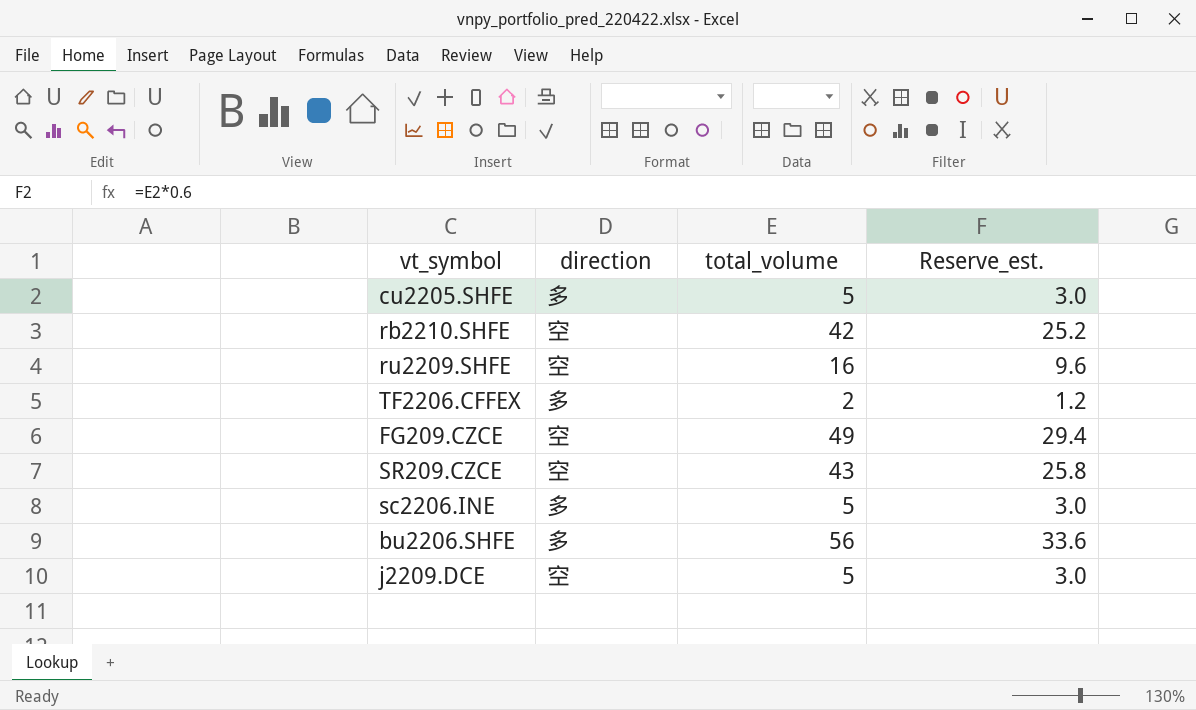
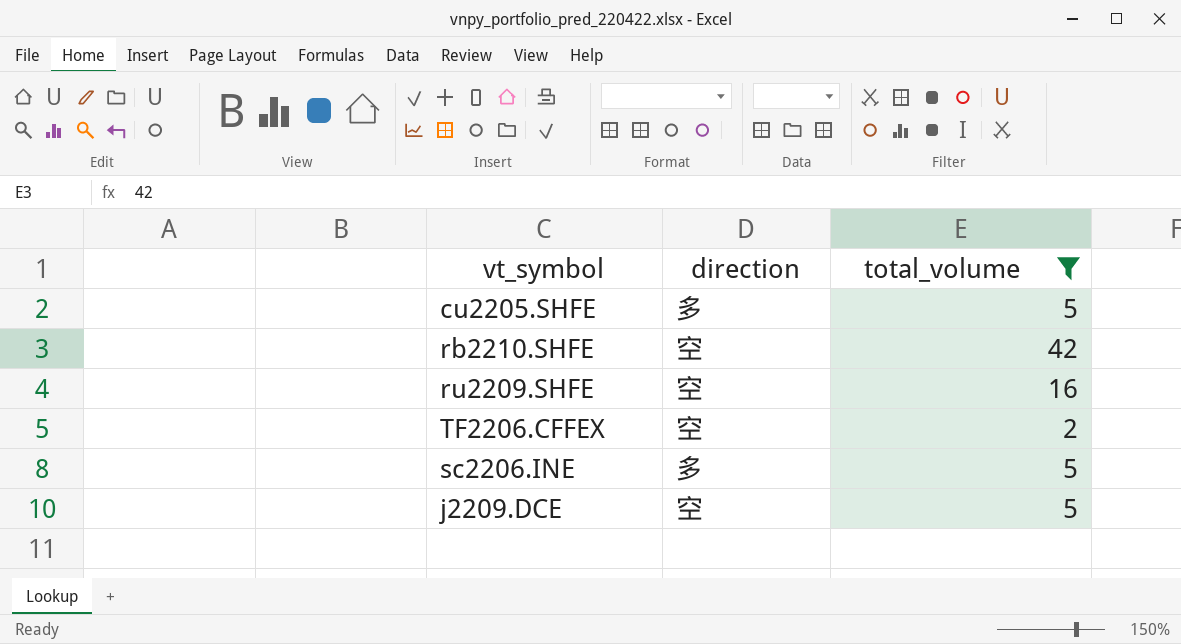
filter: none -> total_volume <= 42
column Reserve_est. | formula: [total_volume] * 0.6 -> none
TF2206.CFFEX | direction: 多 -> 空

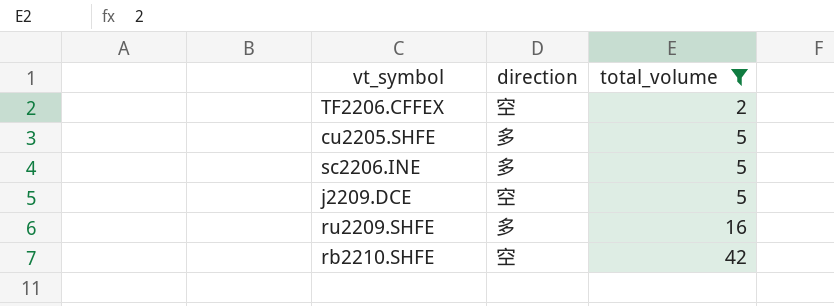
row order: none -> total_volume ascending
ru2209.SHFE | direction: 空 -> 多

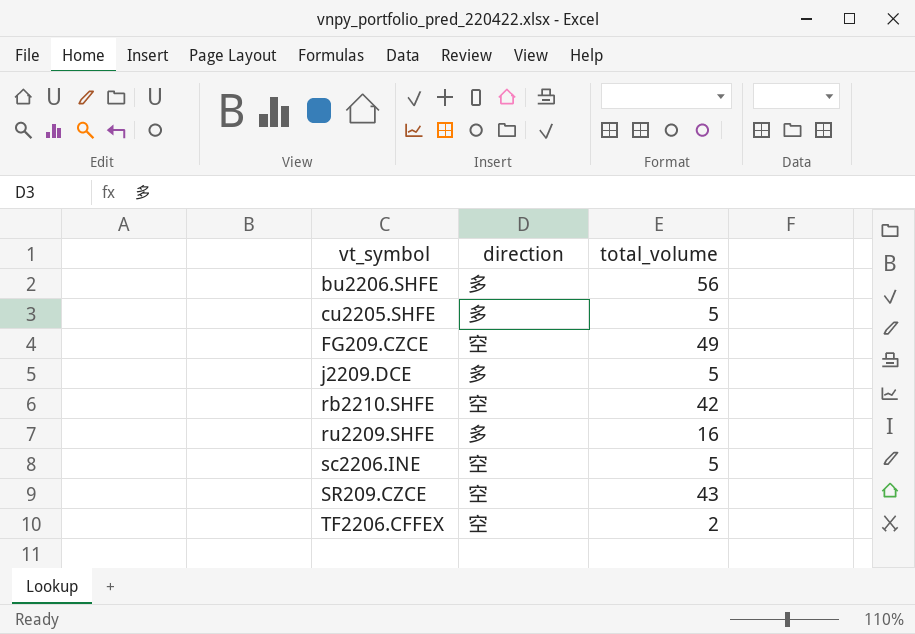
filter: total_volume <= 42 -> none
row order: total_volume ascending -> vt_symbol ascending
j2209.DCE | direction: 空 -> 多
sc2206.INE | direction: 多 -> 空

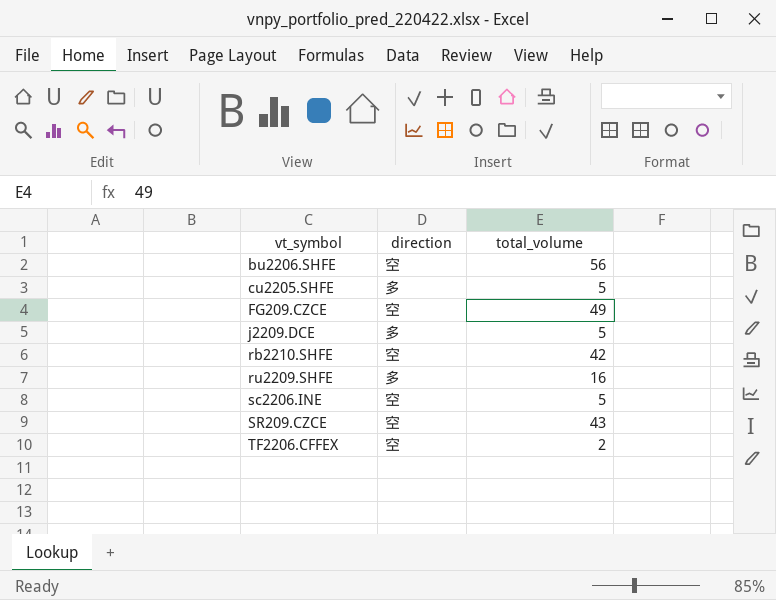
bu2206.SHFE | direction: 多 -> 空

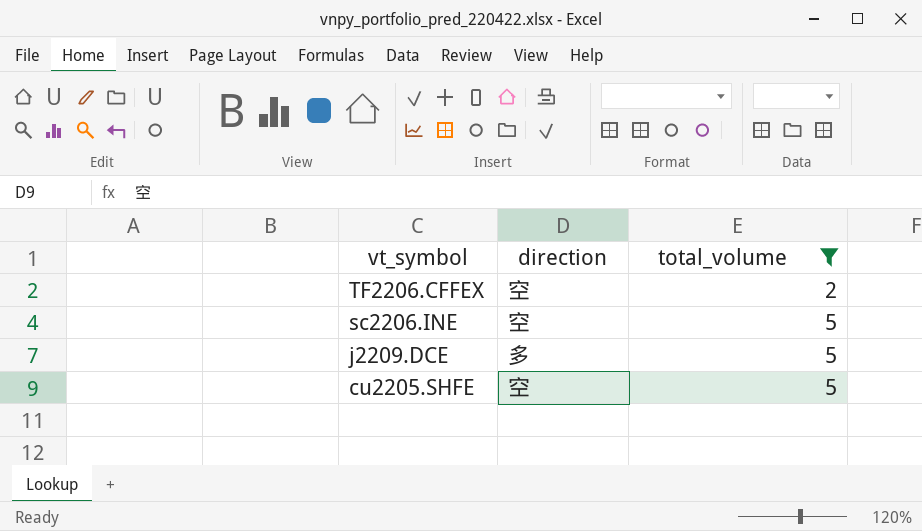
filter: none -> total_volume <= 5
row order: vt_symbol ascending -> vt_symbol descending
cu2205.SHFE | direction: 多 -> 空

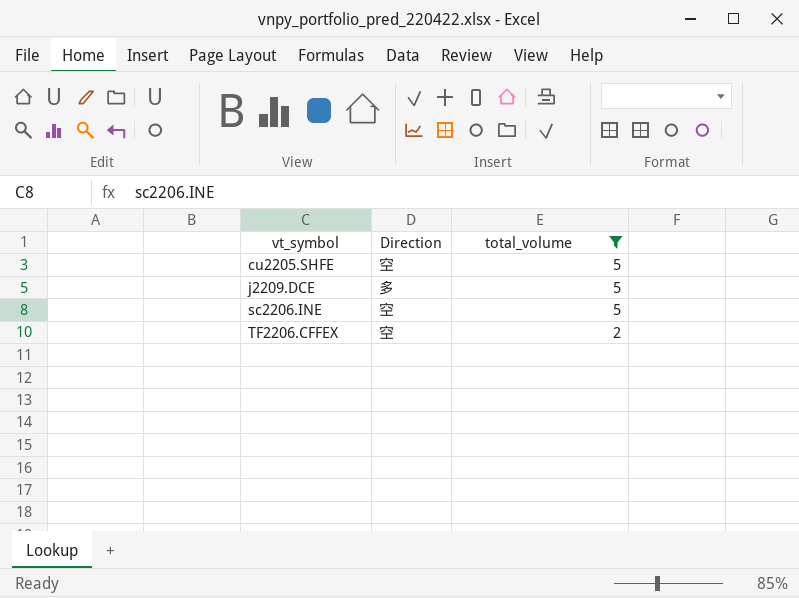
row order: vt_symbol descending -> vt_symbol ascending
column name: direction -> Direction

